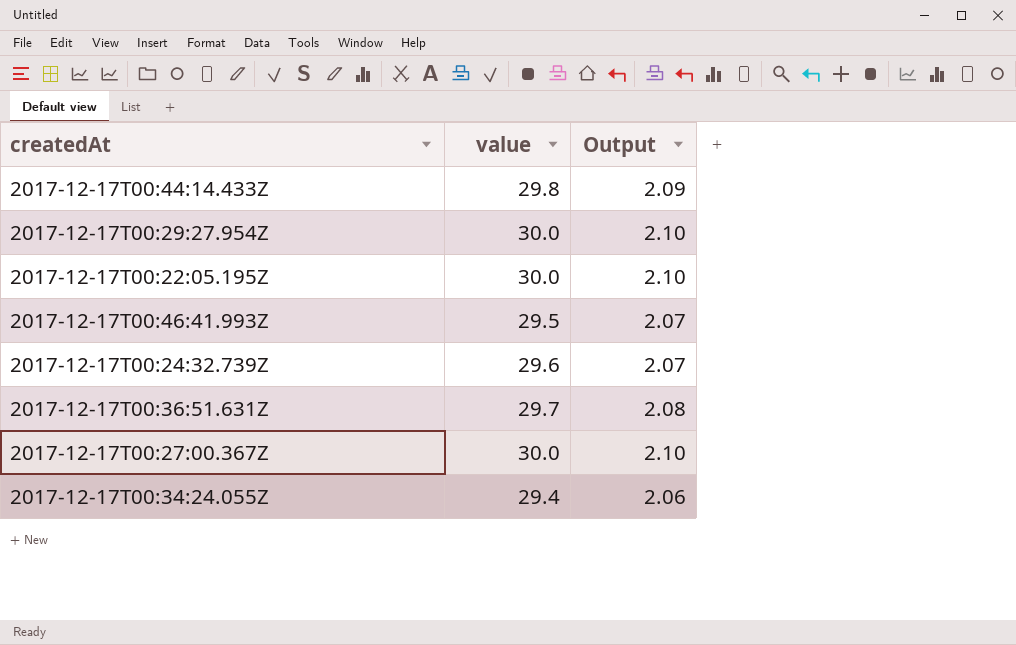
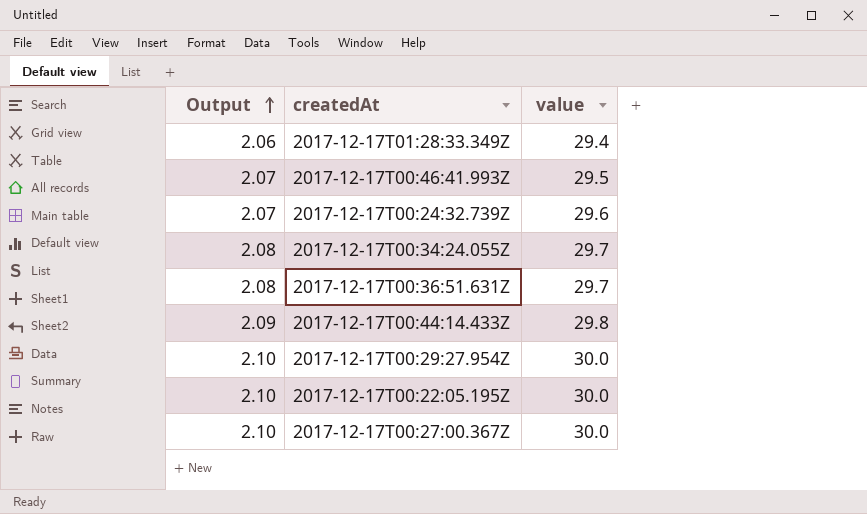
row order: none -> Output ascending
column Output | position: 3 -> 1
row 2017-12-17T01:28:33.349Z: none -> 2.06 | 29.4
2017-12-17T00:34:24.055Z | Output: 2.06 -> 2.08
2017-12-17T00:34:24.055Z | value: 29.4 -> 29.7

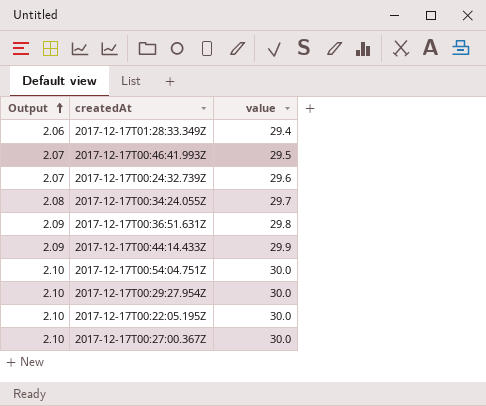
2017-12-17T00:36:51.631Z | Output: 2.08 -> 2.09
2017-12-17T00:36:51.631Z | value: 29.7 -> 29.8
2017-12-17T00:44:14.433Z | value: 29.8 -> 29.9
row 2017-12-17T00:54:04.751Z: none -> 2.10 | 30.0

